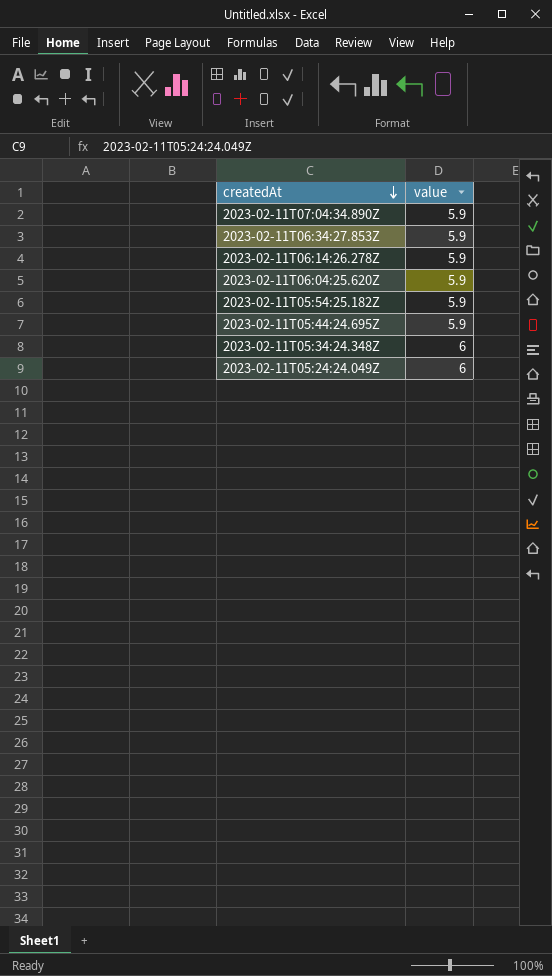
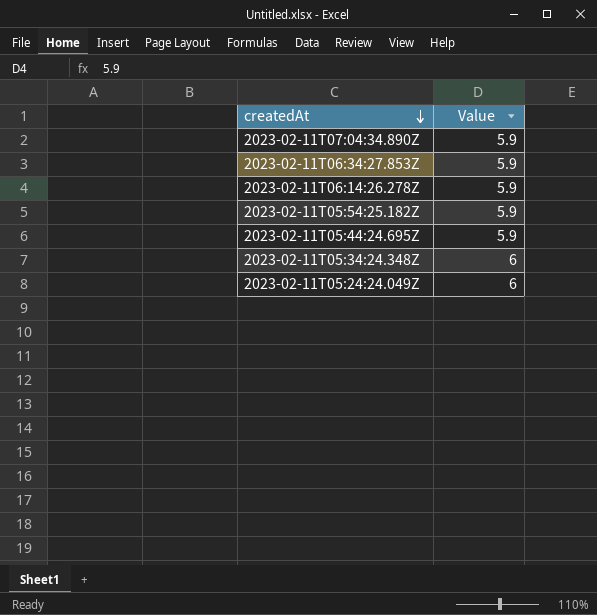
column name: value -> Value
row 2023-02-11T06:04:25.620Z: 5.9 -> none

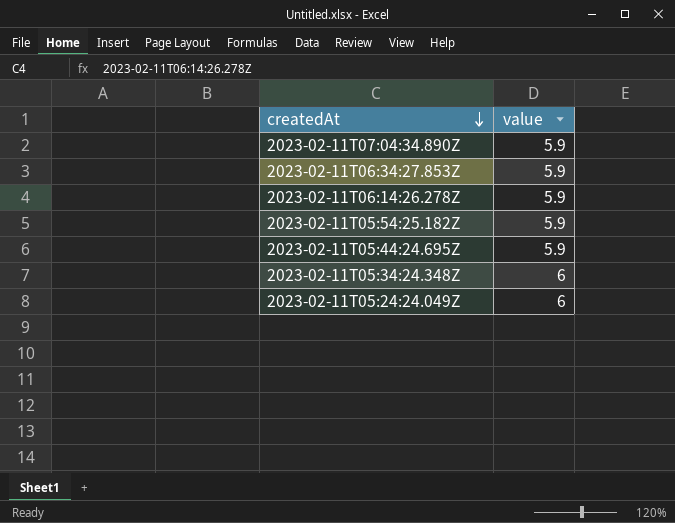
column name: Value -> value

